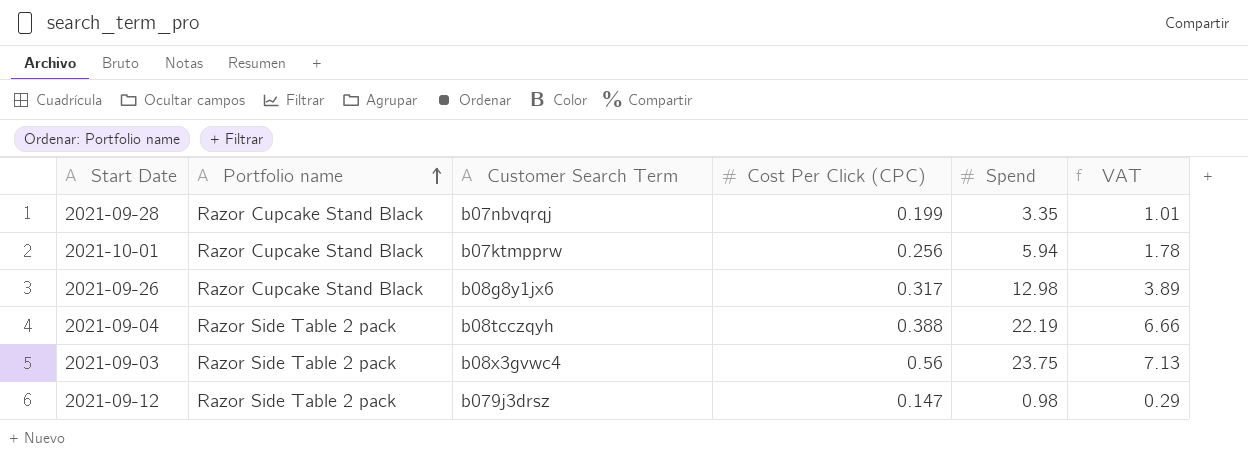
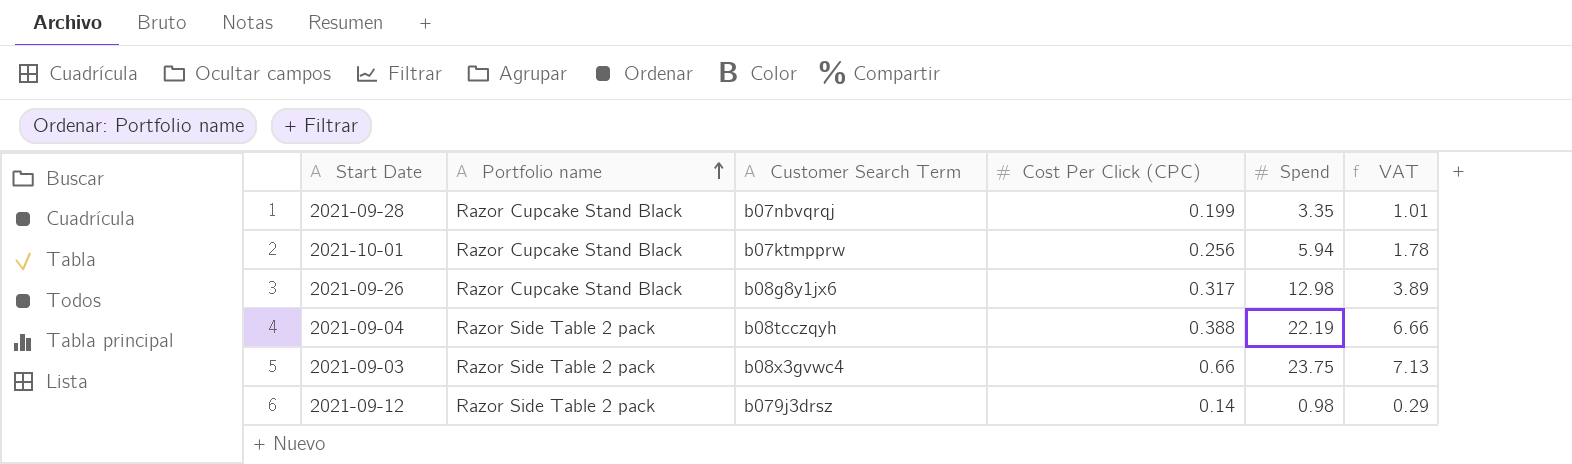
2021-09-03 | Cost Per Click (CPC): 0.56 -> 0.66
2021-09-12 | Cost Per Click (CPC): 0.147 -> 0.14

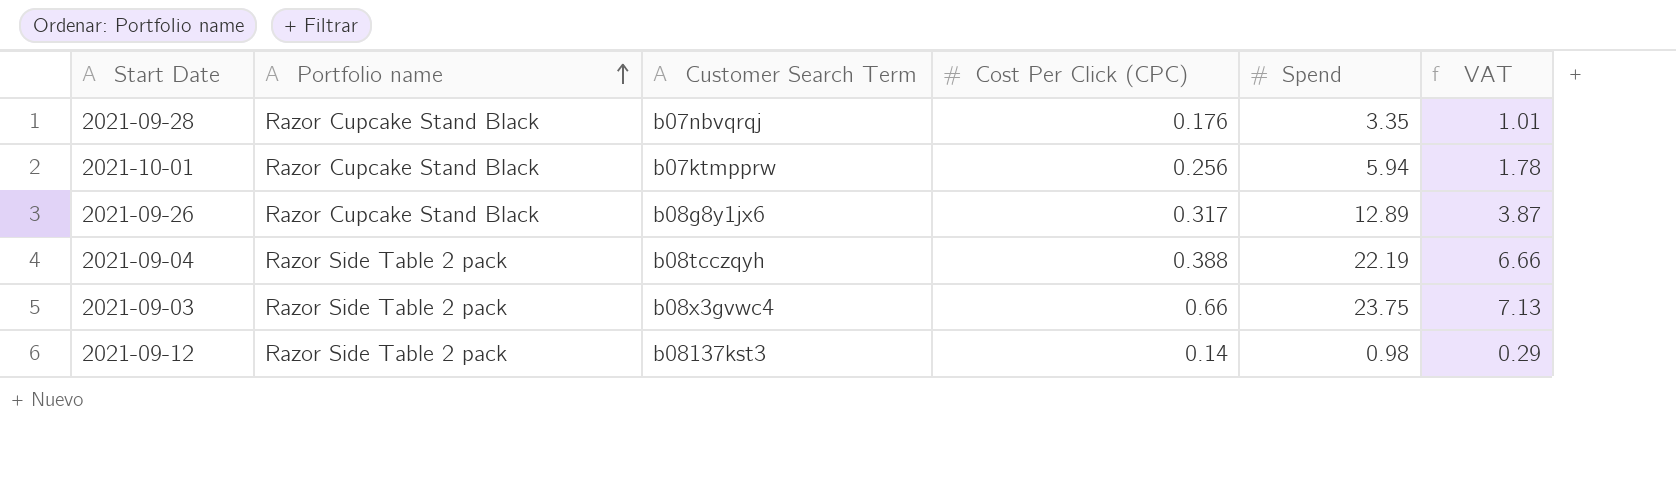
2021-09-28 | Cost Per Click (CPC): 0.199 -> 0.176
2021-09-26 | Spend: 12.98 -> 12.89
2021-09-26 | VAT: 3.89 -> 3.87
2021-09-12 | Customer Search Term: b079j3drsz -> b08137kst3

